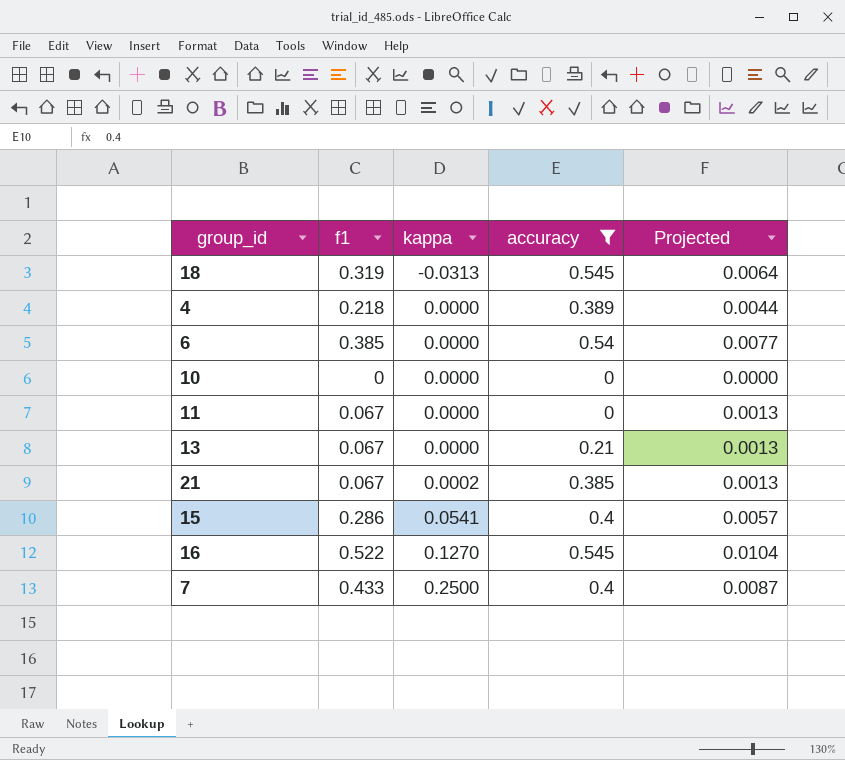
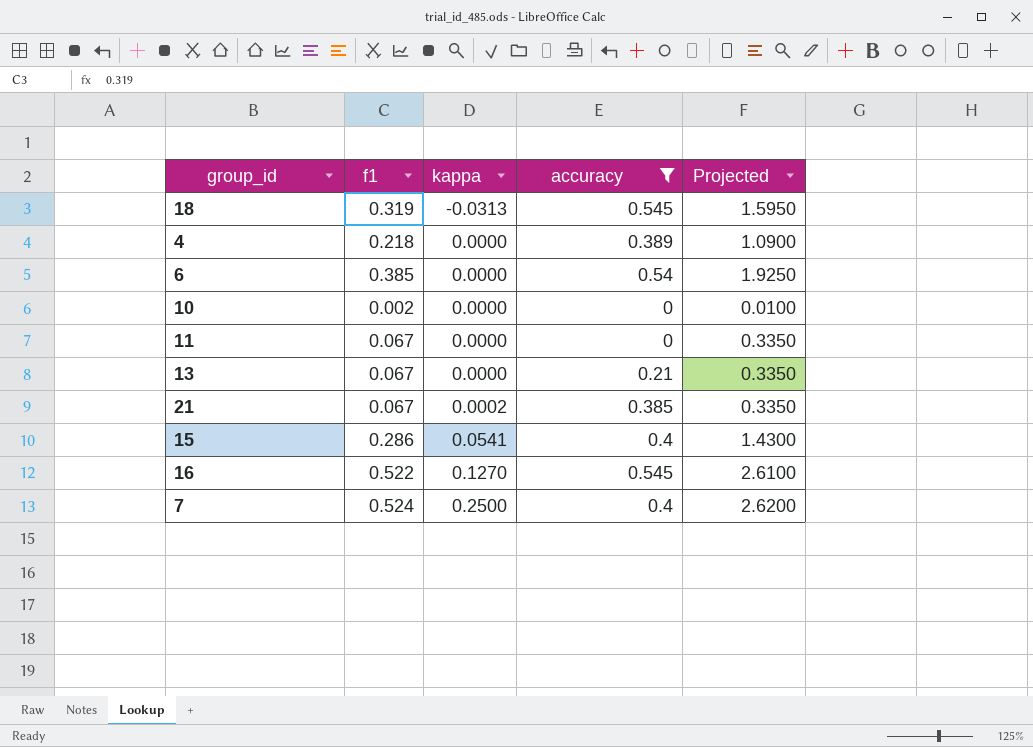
column Projected | formula: [f1] * 0.02 -> [f1] * 5
10 | f1: 0 -> 0.002
7 | f1: 0.433 -> 0.524

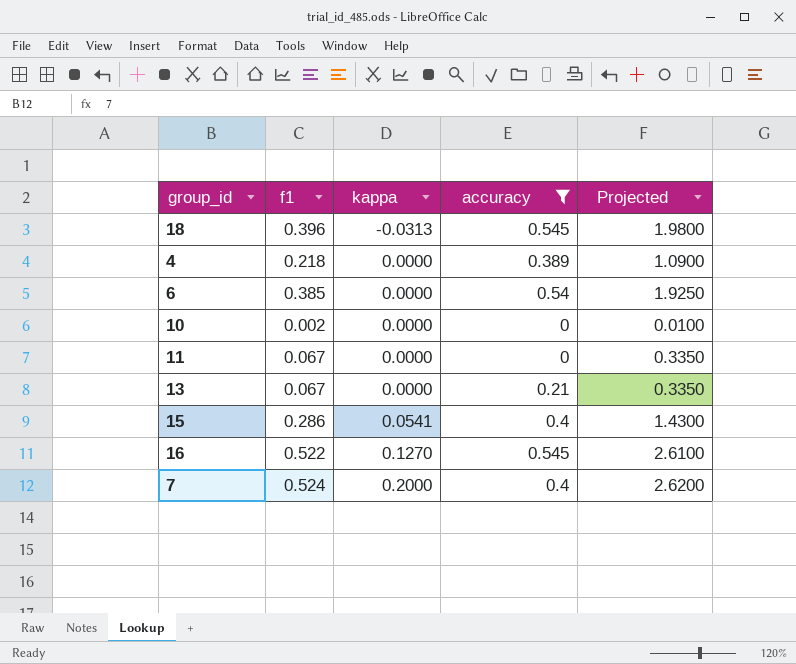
row 21: 0.067 | 0.0002 | 0.385 | 0.3350 -> none
18 | f1: 0.319 -> 0.396
18 | Projected: 1.5950 -> 1.9800
7 | kappa: 0.2500 -> 0.2000

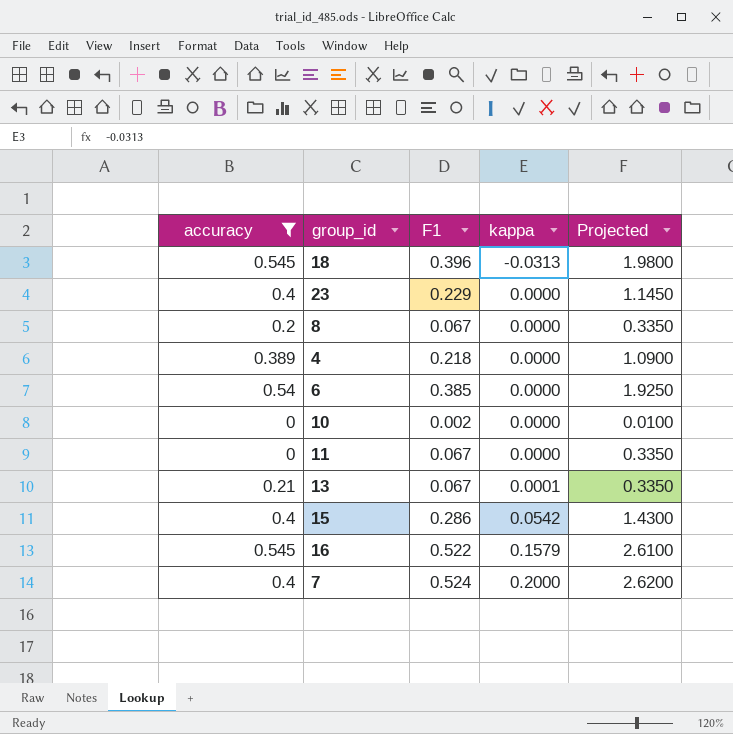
column accuracy | position: 4 -> 1
column name: f1 -> F1
row 23: none -> 0.4 | 0.229 | 0.0000 | 1.1450
row 8: none -> 0.2 | 0.067 | 0.0000 | 0.3350
13 | kappa: 0.0000 -> 0.0001
15 | kappa: 0.0541 -> 0.0542
16 | kappa: 0.1270 -> 0.1579

